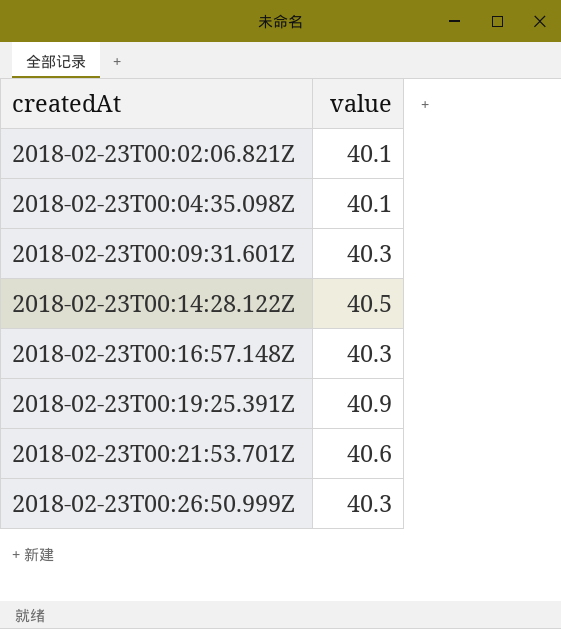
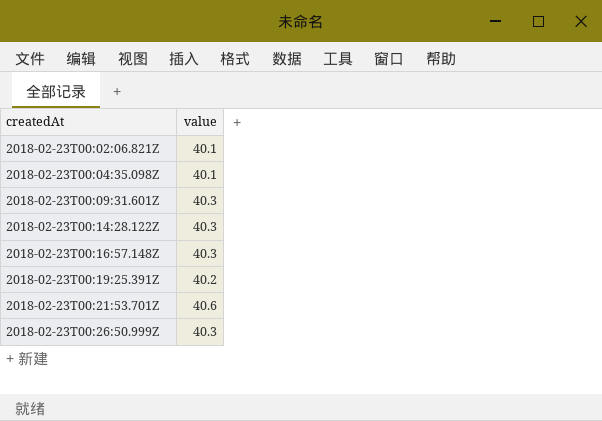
2018-02-23T00:14:28.122Z | value: 40.5 -> 40.3
2018-02-23T00:19:25.391Z | value: 40.9 -> 40.2

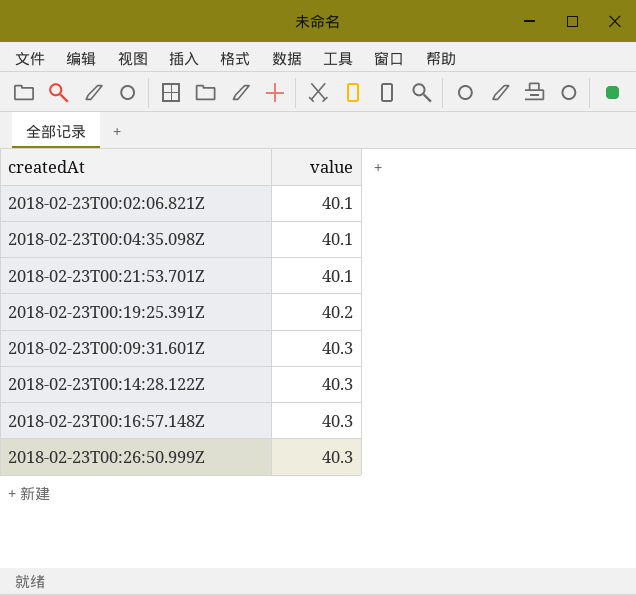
row order: createdAt ascending -> value ascending
2018-02-23T00:21:53.701Z | value: 40.6 -> 40.1

